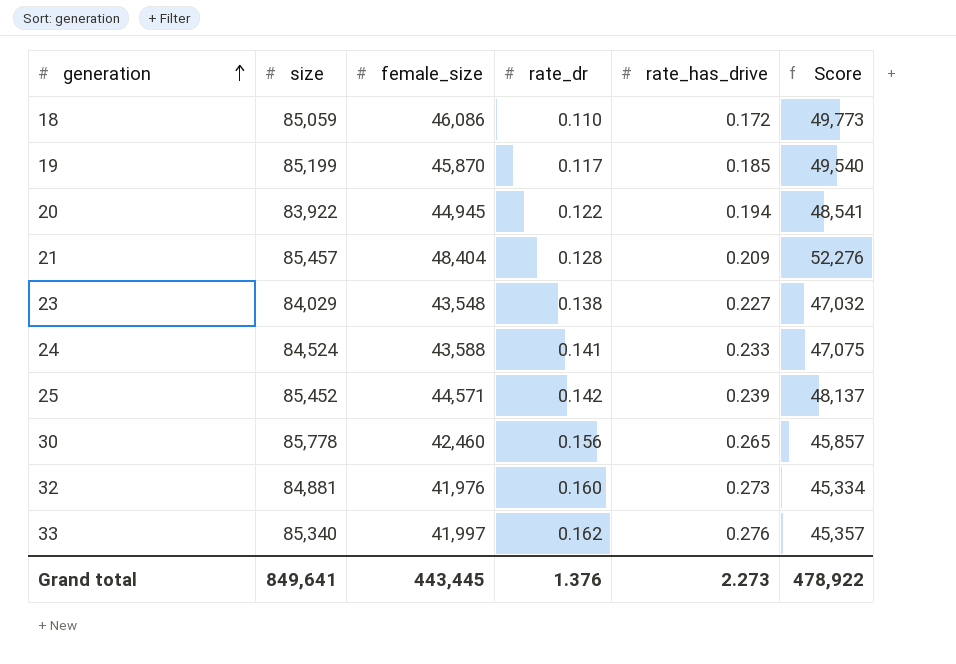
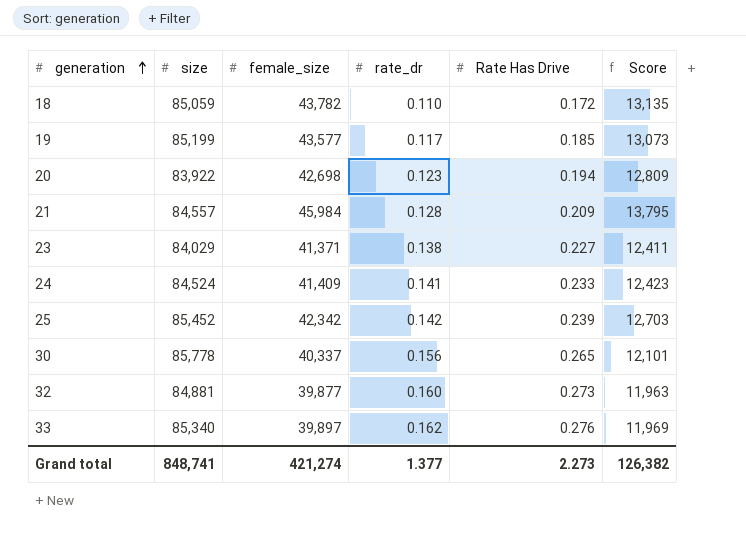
column name: rate_has_drive -> Rate Has Drive
column Score | formula: [female_size] * 1.08 -> [female_size] * 0.3
18 | female_size: 46,086 -> 43,782
19 | female_size: 45,870 -> 43,577
20 | female_size: 44,945 -> 42,698
20 | rate_dr: 0.122 -> 0.123
21 | size: 85,457 -> 84,557
21 | female_size: 48,404 -> 45,984
23 | female_size: 43,548 -> 41,371
24 | female_size: 43,588 -> 41,409
25 | female_size: 44,571 -> 42,342
30 | female_size: 42,460 -> 40,337
32 | female_size: 41,976 -> 39,877
33 | female_size: 41,997 -> 39,897
Grand total | size: 849,641 -> 848,741
Grand total | female_size: 443,445 -> 421,274
Grand total | rate_dr: 1.376 -> 1.377
Grand total | Score: 478,922 -> 126,382

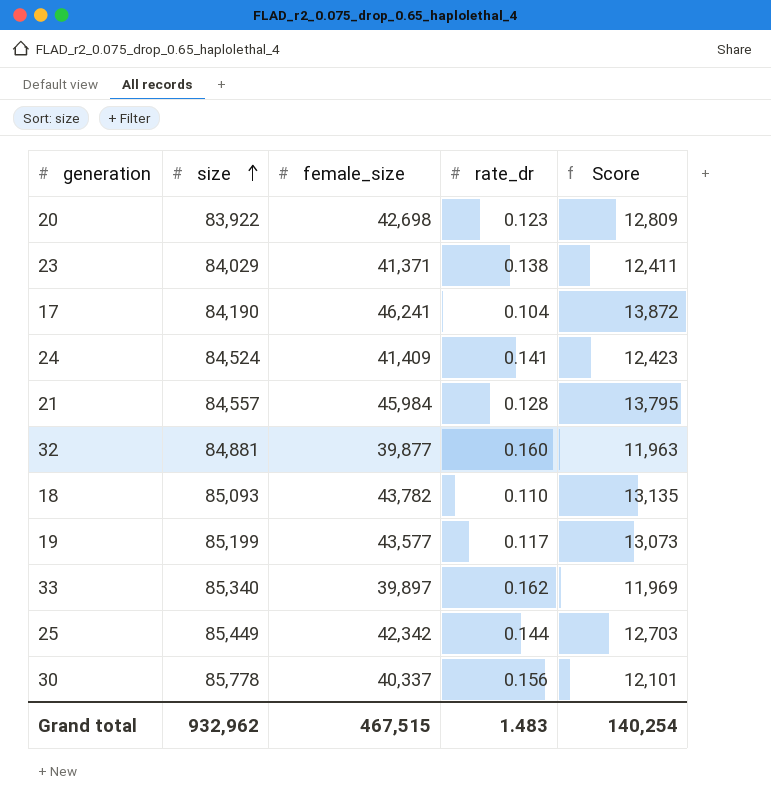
row order: generation ascending -> size ascending
column Rate Has Drive | position: 5 -> none
row 17: none -> 84,190 | 46,241 | 0.104 | 13,872
18 | size: 85,059 -> 85,093
25 | size: 85,452 -> 85,449
25 | rate_dr: 0.142 -> 0.144
Grand total | size: 848,741 -> 932,962
Grand total | female_size: 421,274 -> 467,515
Grand total | rate_dr: 1.377 -> 1.483
Grand total | Score: 126,382 -> 140,254

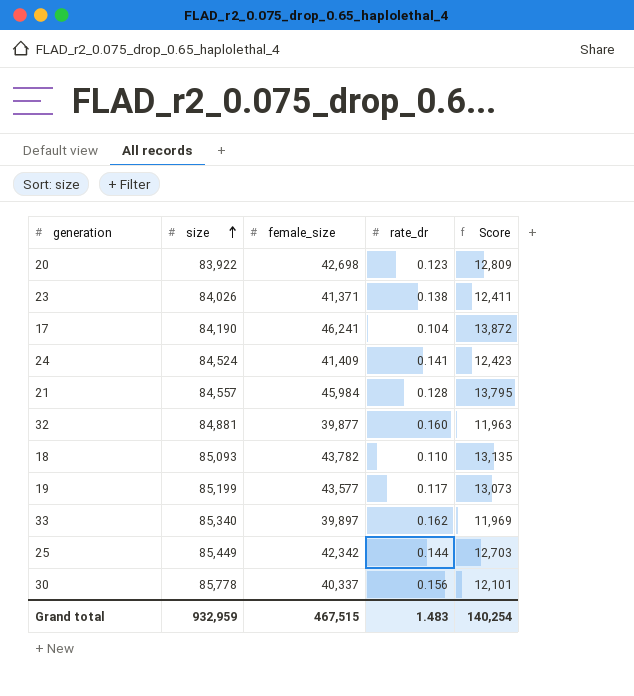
23 | size: 84,029 -> 84,026
Grand total | size: 932,962 -> 932,959

